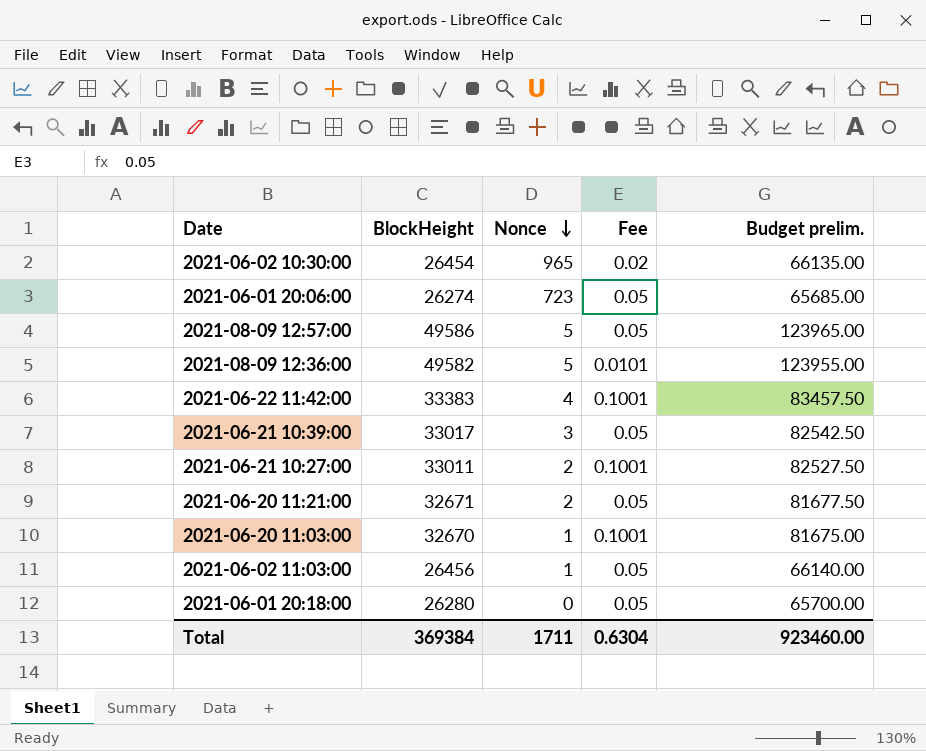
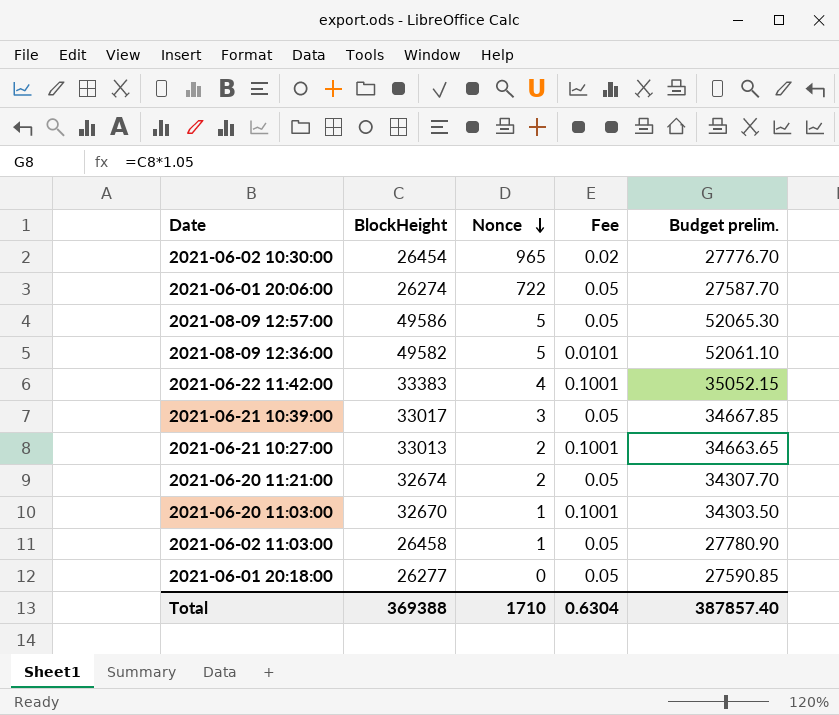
column Budget prelim. | formula: [BlockHeight] * 2.5 -> [BlockHeight] * 1.05
2021-06-01 20:06:00 | Nonce: 723 -> 722
2021-06-21 10:27:00 | BlockHeight: 33011 -> 33013
2021-06-20 11:21:00 | BlockHeight: 32671 -> 32674
2021-06-02 11:03:00 | BlockHeight: 26456 -> 26458
2021-06-01 20:18:00 | BlockHeight: 26280 -> 26277
Total | BlockHeight: 369384 -> 369388
Total | Nonce: 1711 -> 1710
Total | Budget prelim.: 923460.00 -> 387857.40

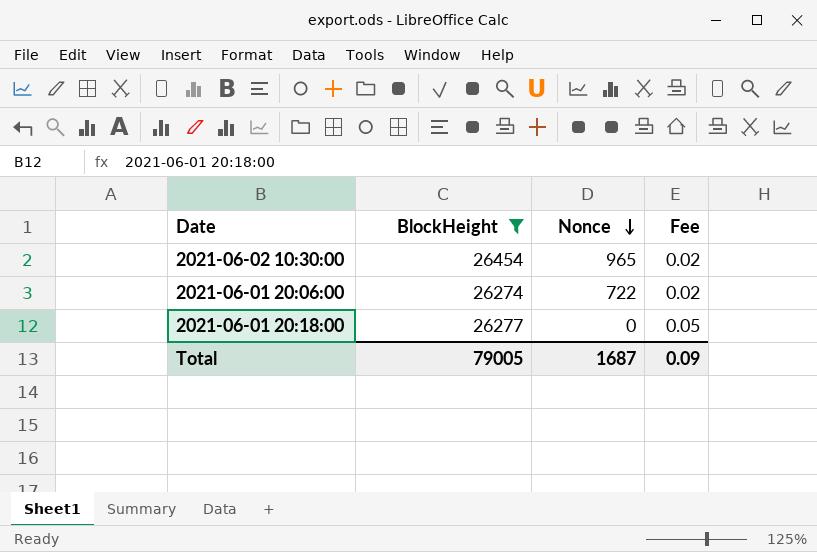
filter: none -> BlockHeight <= 26454
column Budget prelim. | formula: [BlockHeight] * 1.05 -> none
2021-06-01 20:06:00 | Fee: 0.05 -> 0.02
Total | BlockHeight: 369388 -> 79005
Total | Nonce: 1710 -> 1687
Total | Fee: 0.6304 -> 0.09

